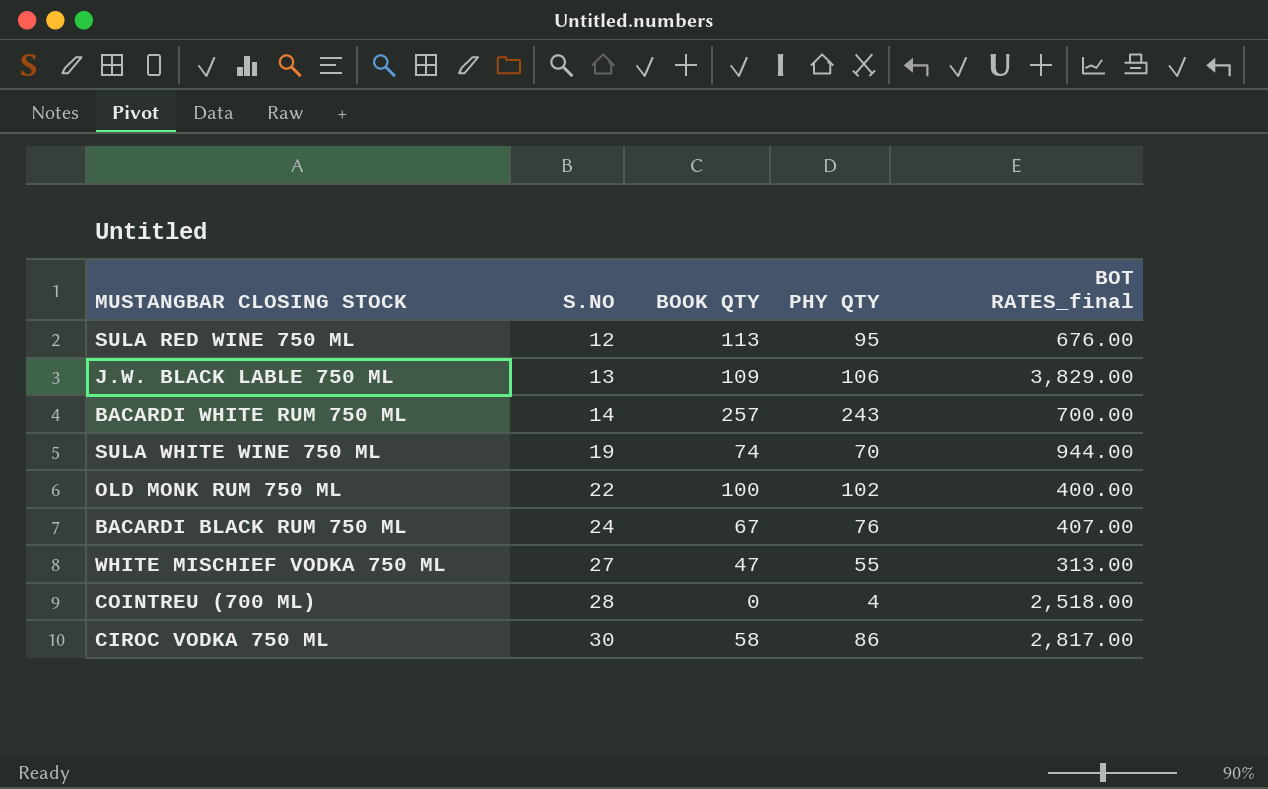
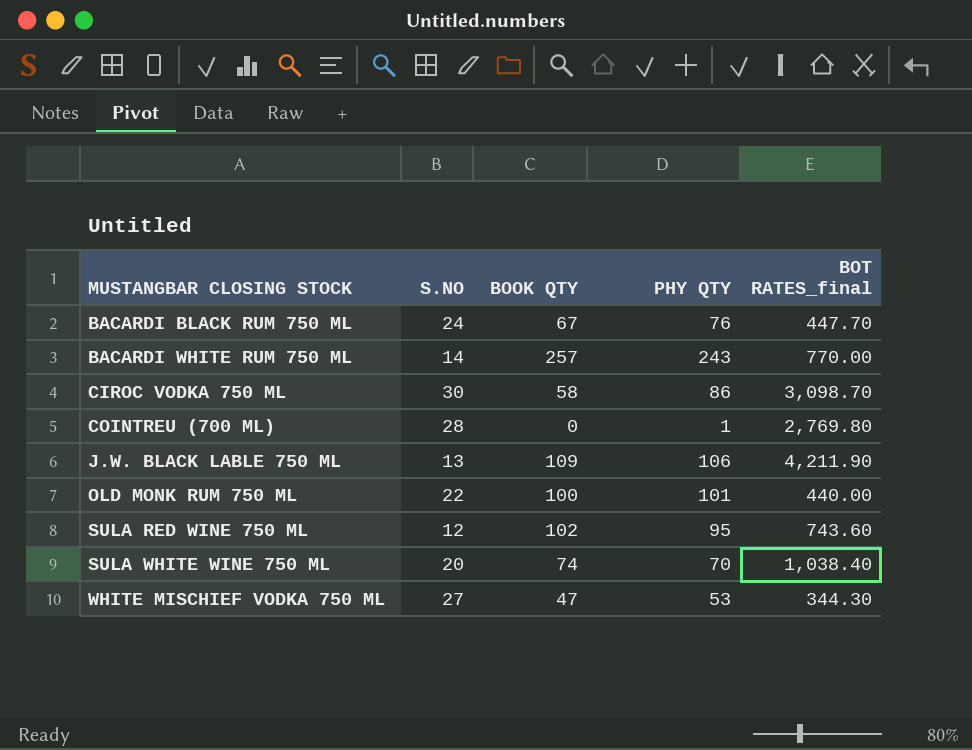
row order: S.NO ascending -> MUSTANGBAR CLOSING STOCK ascending
BACARDI BLACK RUM 750 ML | BOT RATES_final: 407.00 -> 447.70
BACARDI WHITE RUM 750 ML | BOT RATES_final: 700.00 -> 770.00
CIROC VODKA 750 ML | BOT RATES_final: 2,817.00 -> 3,098.70
COINTREU (700 ML) | PHY QTY: 4 -> 1
COINTREU (700 ML) | BOT RATES_final: 2,518.00 -> 2,769.80
J.W. BLACK LABLE 750 ML | BOT RATES_final: 3,829.00 -> 4,211.90
OLD MONK RUM 750 ML | PHY QTY: 102 -> 101
OLD MONK RUM 750 ML | BOT RATES_final: 400.00 -> 440.00
SULA RED WINE 750 ML | BOOK QTY: 113 -> 102
SULA RED WINE 750 ML | BOT RATES_final: 676.00 -> 743.60
SULA WHITE WINE 750 ML | S.NO: 19 -> 20
SULA WHITE WINE 750 ML | BOT RATES_final: 944.00 -> 1,038.40
WHITE MISCHIEF VODKA 750 ML | PHY QTY: 55 -> 53
WHITE MISCHIEF VODKA 750 ML | BOT RATES_final: 313.00 -> 344.30

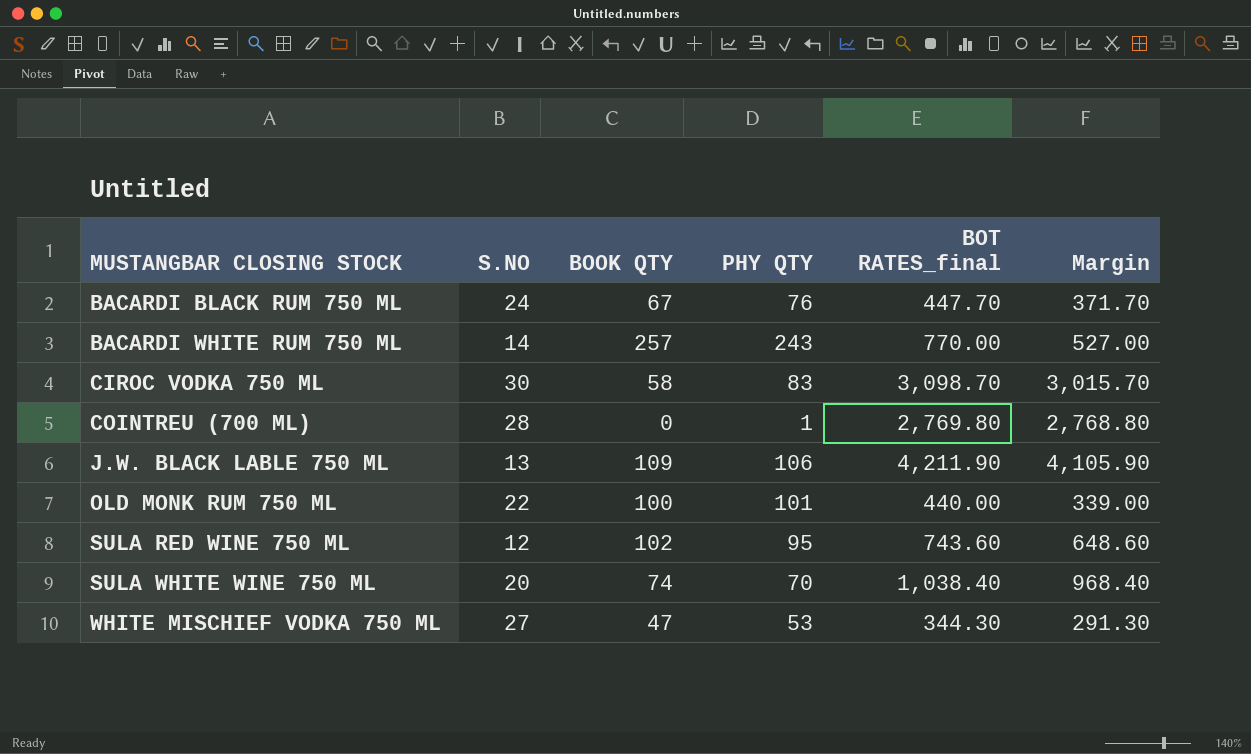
column Margin | formula: none -> [BOT RATES_final] - [PHY QTY]
CIROC VODKA 750 ML | PHY QTY: 86 -> 83

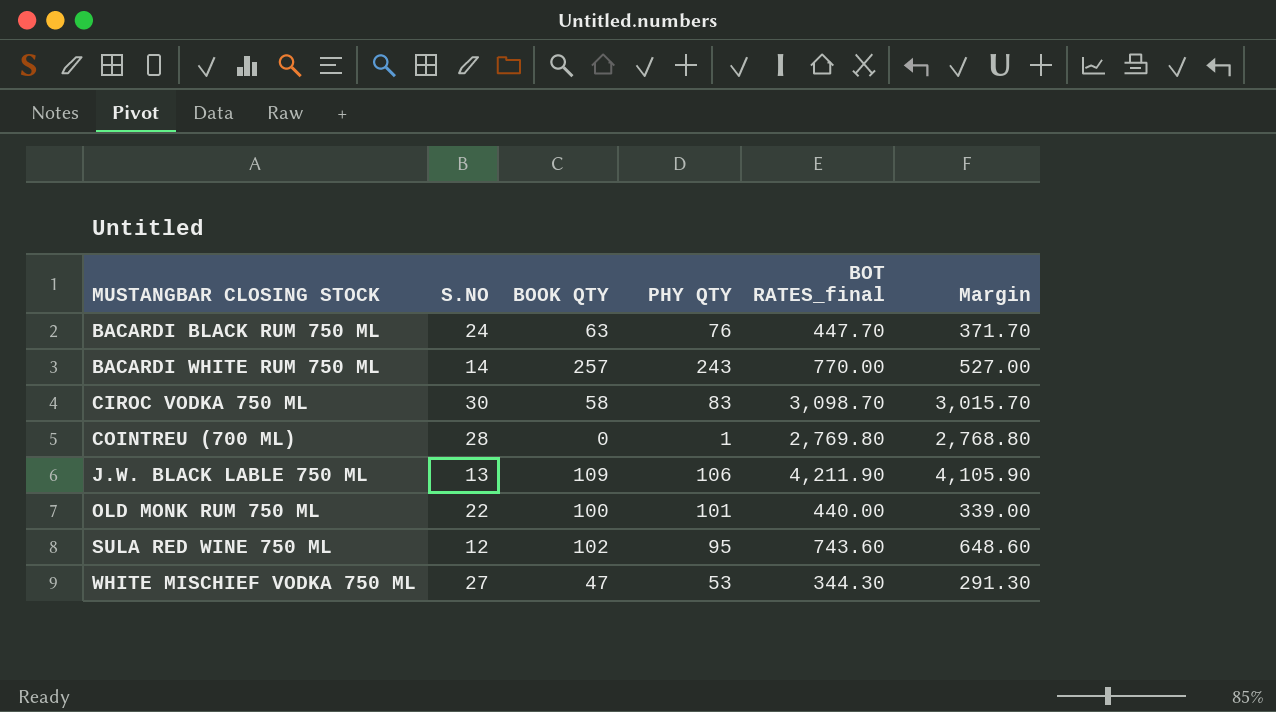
row SULA WHITE WINE 750 ML: 20 | 74 | 70 | 1,038.40 | 968.40 -> none
BACARDI BLACK RUM 750 ML | BOOK QTY: 67 -> 63

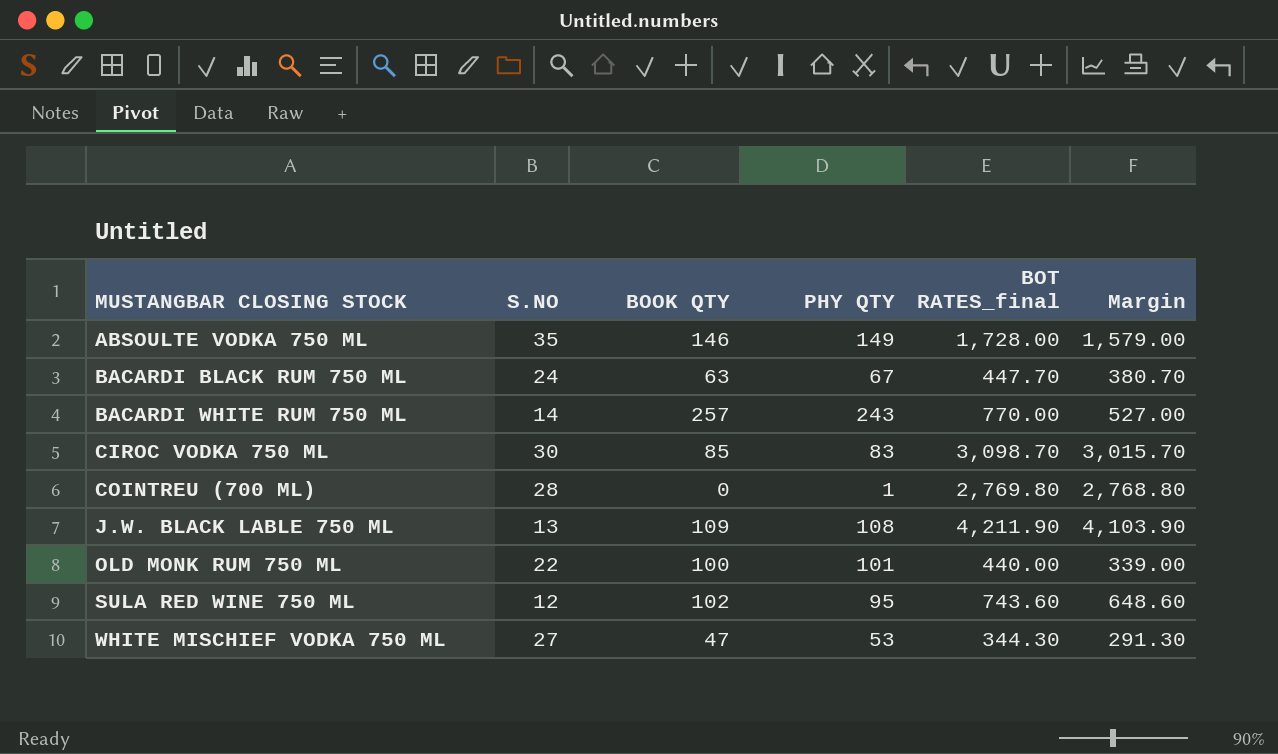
row ABSOULTE VODKA 750 ML: none -> 35 | 146 | 149 | 1,728.00 | 1,579.00
BACARDI BLACK RUM 750 ML | PHY QTY: 76 -> 67
BACARDI BLACK RUM 750 ML | Margin: 371.70 -> 380.70
CIROC VODKA 750 ML | BOOK QTY: 58 -> 85
J.W. BLACK LABLE 750 ML | PHY QTY: 106 -> 108
J.W. BLACK LABLE 750 ML | Margin: 4,105.90 -> 4,103.90

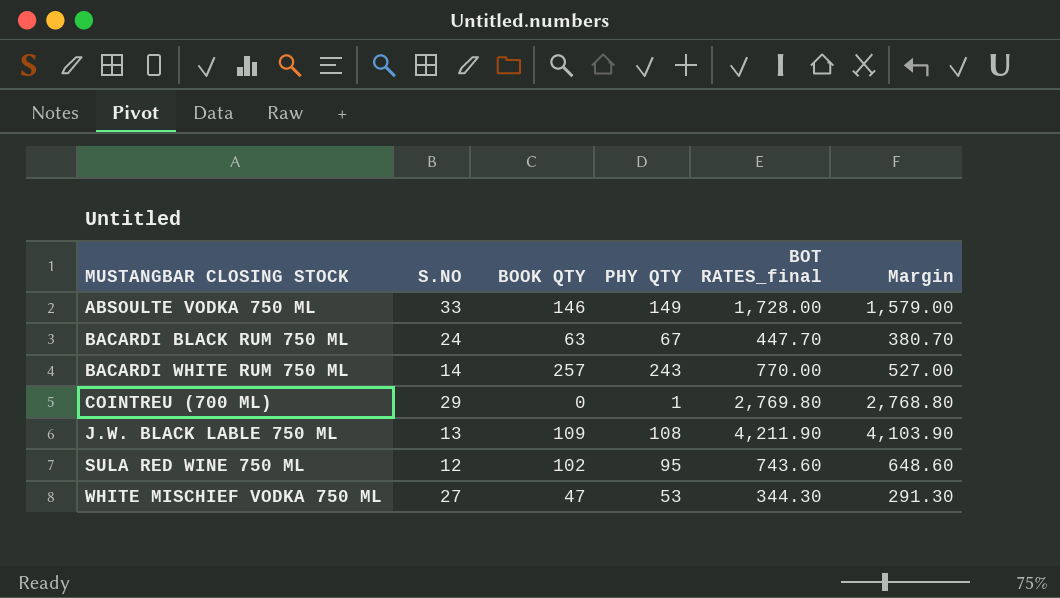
row CIROC VODKA 750 ML: 30 | 85 | 83 | 3,098.70 | 3,015.70 -> none
row OLD MONK RUM 750 ML: 22 | 100 | 101 | 440.00 | 339.00 -> none
ABSOULTE VODKA 750 ML | S.NO: 35 -> 33
COINTREU (700 ML) | S.NO: 28 -> 29

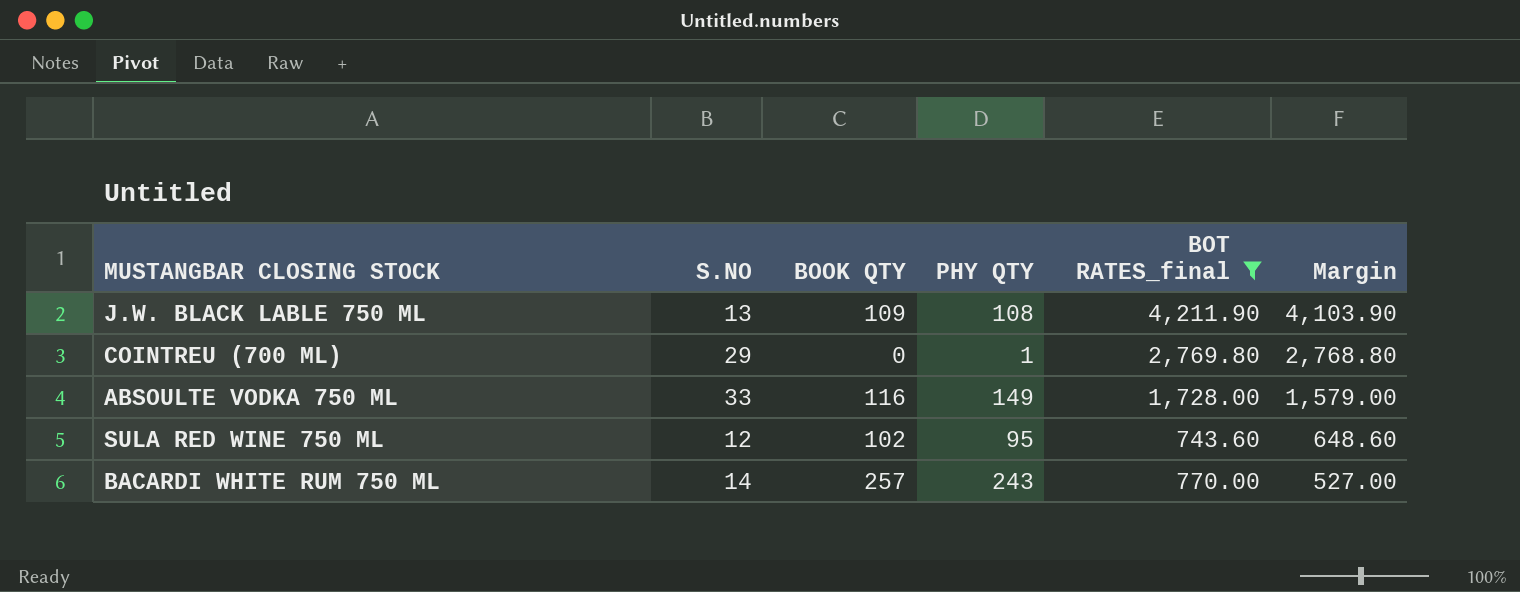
filter: none -> BOT RATES_final >= 743.60
row order: MUSTANGBAR CLOSING STOCK ascending -> Margin descending
ABSOULTE VODKA 750 ML | BOOK QTY: 146 -> 116

